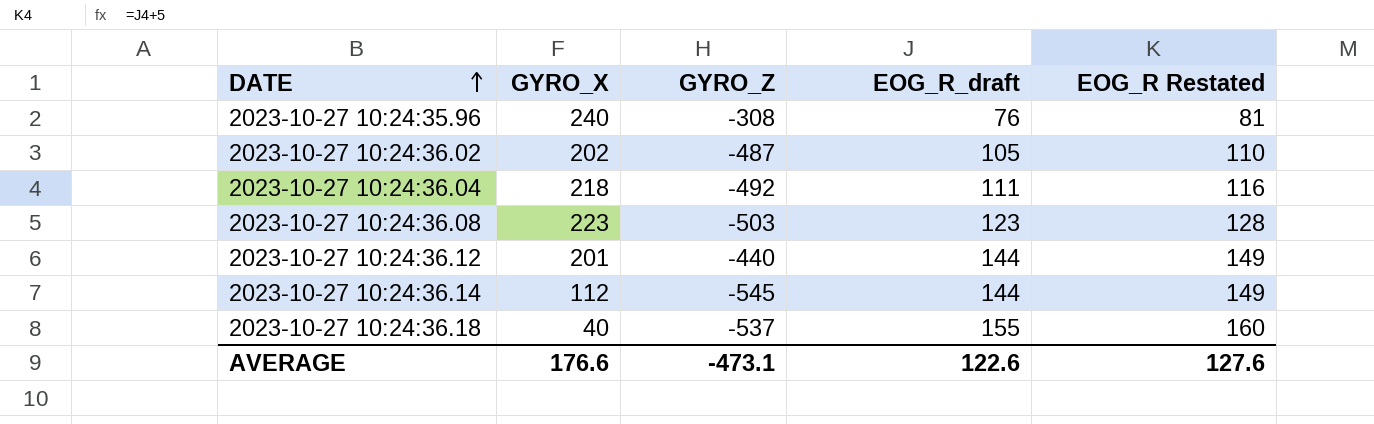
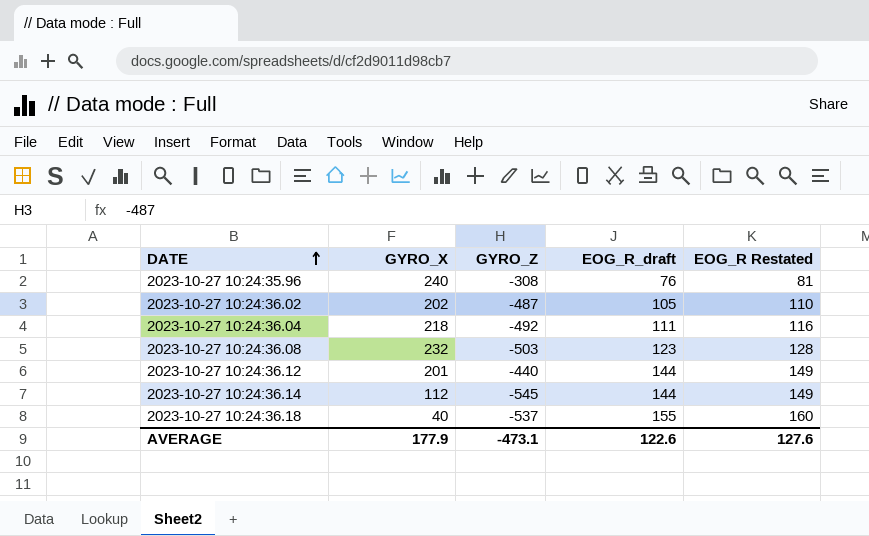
2023-10-27 10:24:36.08 | GYRO_X: 223 -> 232
AVERAGE | GYRO_X: 176.6 -> 177.9

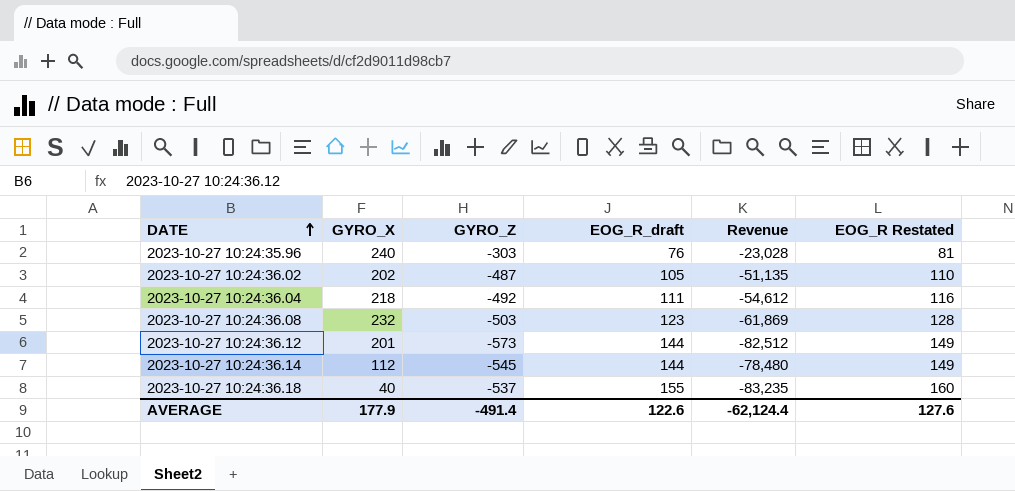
column Revenue | formula: none -> [GYRO_Z] * [EOG_R_draft]
2023-10-27 10:24:35.96 | GYRO_Z: -308 -> -303
2023-10-27 10:24:36.12 | GYRO_Z: -440 -> -573
AVERAGE | GYRO_Z: -473.1 -> -491.4

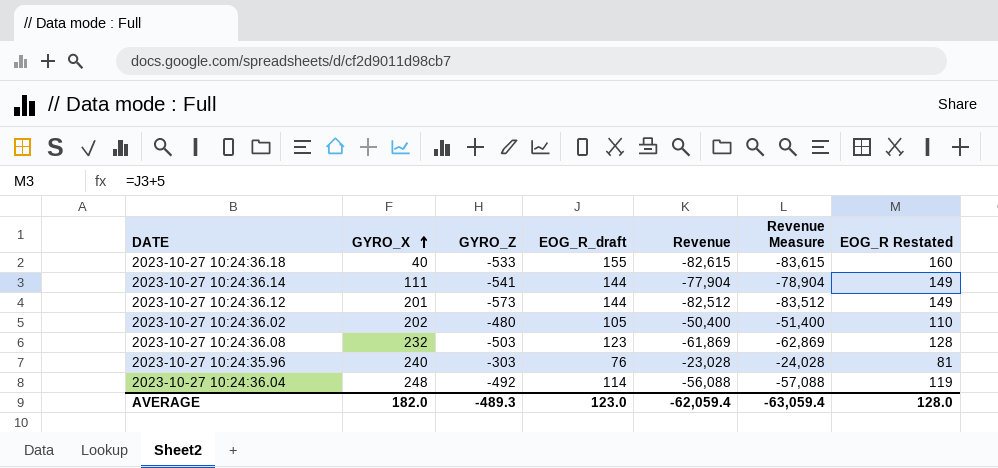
row order: DATE ascending -> GYRO_X ascending
column Revenue Measure | formula: none -> [Revenue] - 1000
2023-10-27 10:24:36.18 | GYRO_Z: -537 -> -533
2023-10-27 10:24:36.18 | Revenue: -83,235 -> -82,615
2023-10-27 10:24:36.14 | GYRO_X: 112 -> 111
2023-10-27 10:24:36.14 | GYRO_Z: -545 -> -541
2023-10-27 10:24:36.14 | Revenue: -78,480 -> -77,904
2023-10-27 10:24:36.02 | GYRO_Z: -487 -> -480
2023-10-27 10:24:36.02 | Revenue: -51,135 -> -50,400
2023-10-27 10:24:36.04 | GYRO_X: 218 -> 248
2023-10-27 10:24:36.04 | EOG_R_draft: 111 -> 114
2023-10-27 10:24:36.04 | Revenue: -54,612 -> -56,088
2023-10-27 10:24:36.04 | EOG_R Restated: 116 -> 119
AVERAGE | GYRO_X: 177.9 -> 182.0
AVERAGE | GYRO_Z: -491.4 -> -489.3
AVERAGE | EOG_R_draft: 122.6 -> 123.0
AVERAGE | Revenue: -62,124.4 -> -62,059.4
AVERAGE | EOG_R Restated: 127.6 -> 128.0

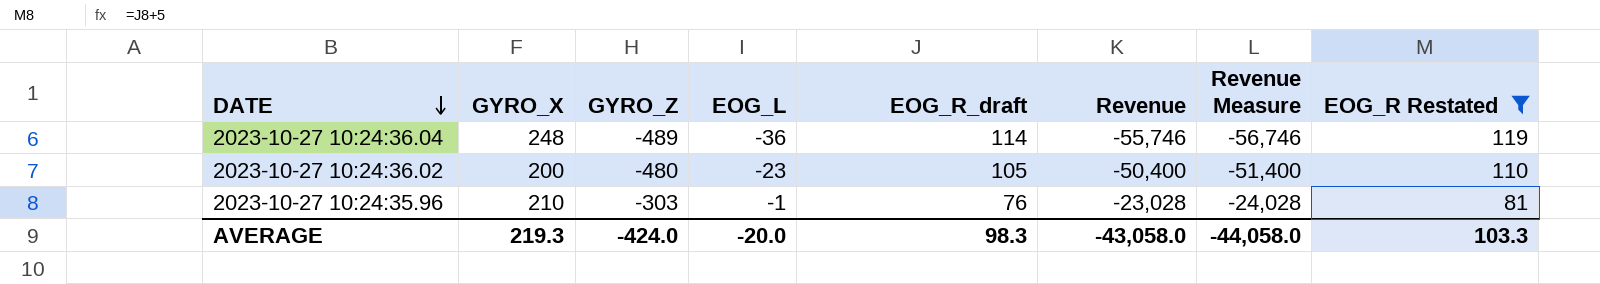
filter: none -> EOG_R Restated <= 119
row order: GYRO_X ascending -> DATE descending
column EOG_L | position: none -> 4
2023-10-27 10:24:36.04 | GYRO_Z: -492 -> -489
2023-10-27 10:24:36.04 | Revenue: -56,088 -> -55,746
2023-10-27 10:24:36.04 | Revenue Measure: -57,088 -> -56,746
2023-10-27 10:24:36.02 | GYRO_X: 202 -> 200
2023-10-27 10:24:35.96 | GYRO_X: 240 -> 210
AVERAGE | GYRO_X: 182.0 -> 219.3
AVERAGE | GYRO_Z: -489.3 -> -424.0
AVERAGE | EOG_R_draft: 123.0 -> 98.3
AVERAGE | Revenue: -62,059.4 -> -43,058.0
AVERAGE | Revenue Measure: -63,059.4 -> -44,058.0
AVERAGE | EOG_R Restated: 128.0 -> 103.3

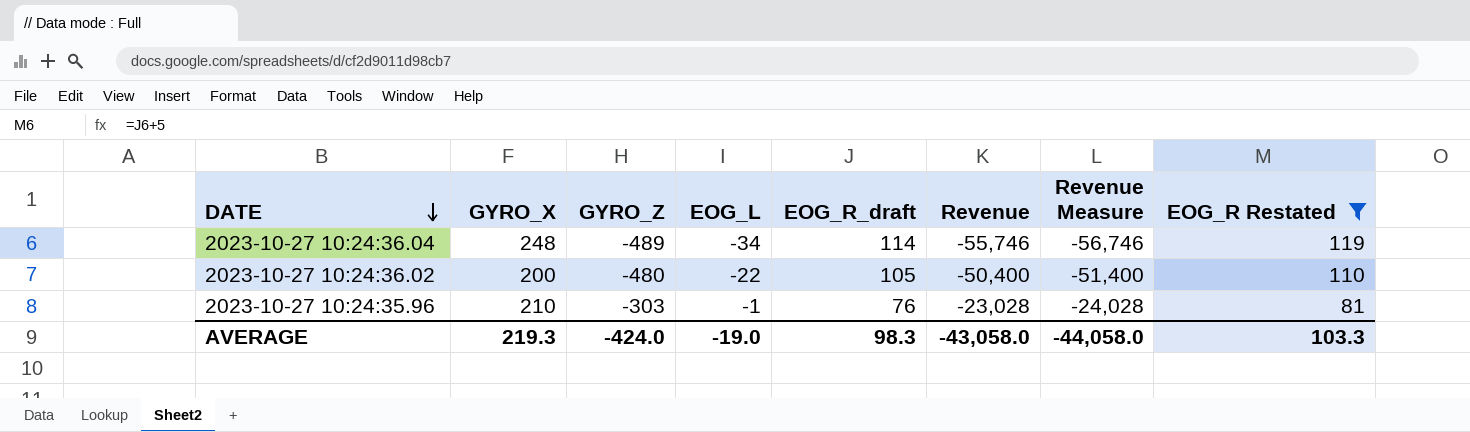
2023-10-27 10:24:36.04 | EOG_L: -36 -> -34
2023-10-27 10:24:36.02 | EOG_L: -23 -> -22
AVERAGE | EOG_L: -20.0 -> -19.0

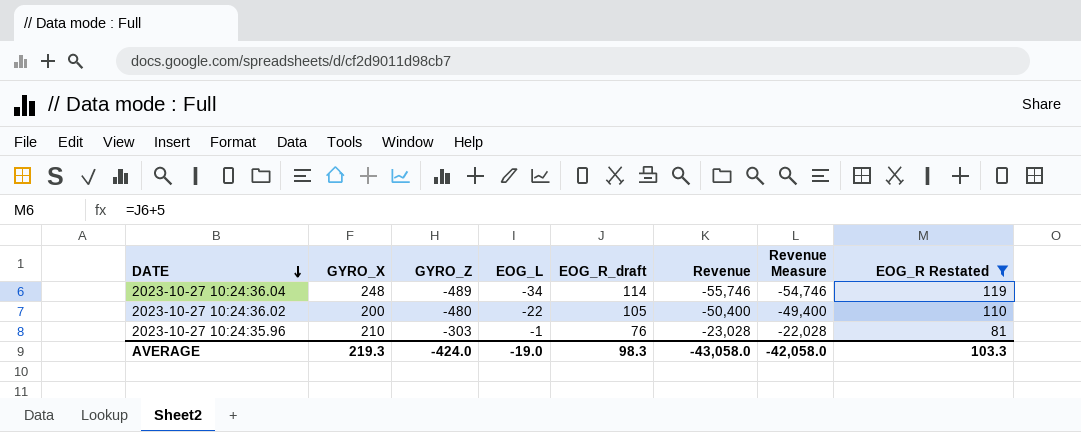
column Revenue Measure | formula: [Revenue] - 1000 -> [Revenue] + 1000
AVERAGE | Revenue Measure: -44,058.0 -> -42,058.0

